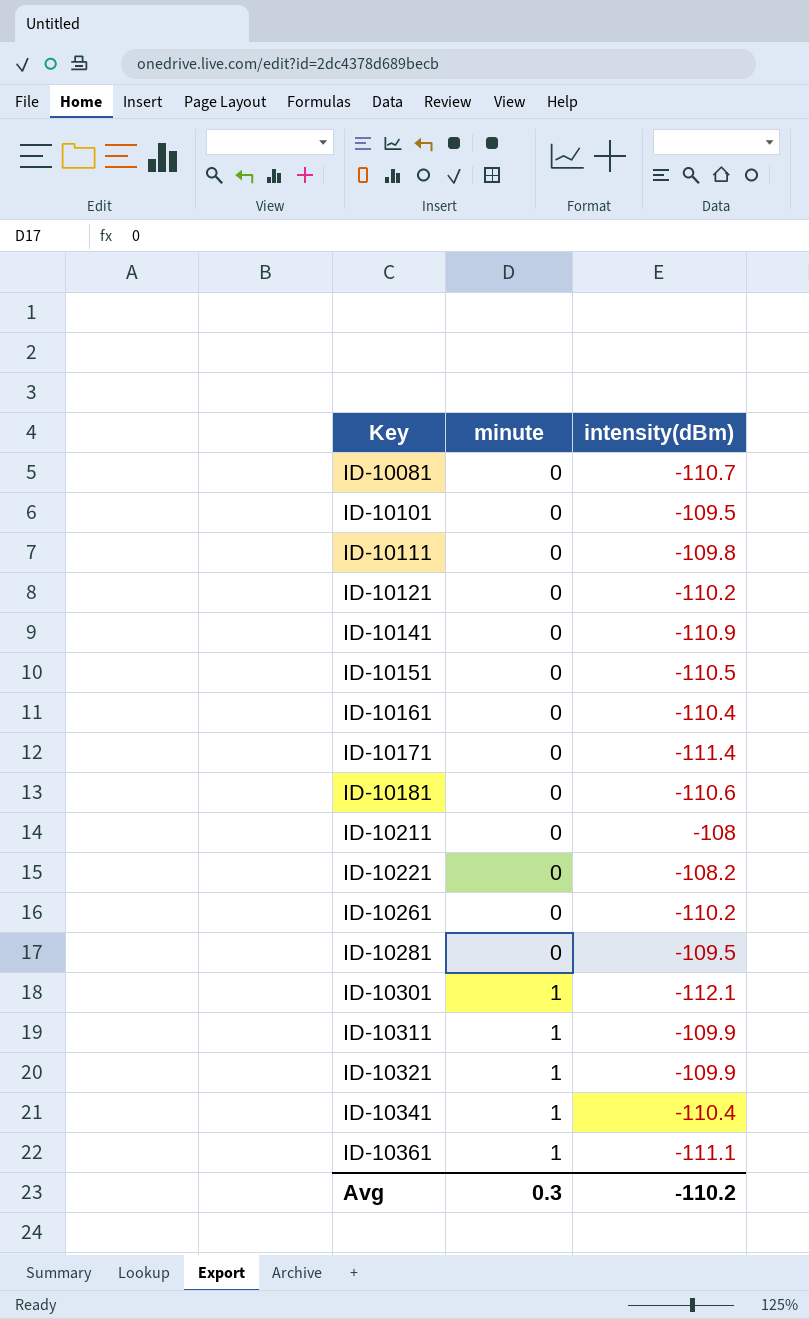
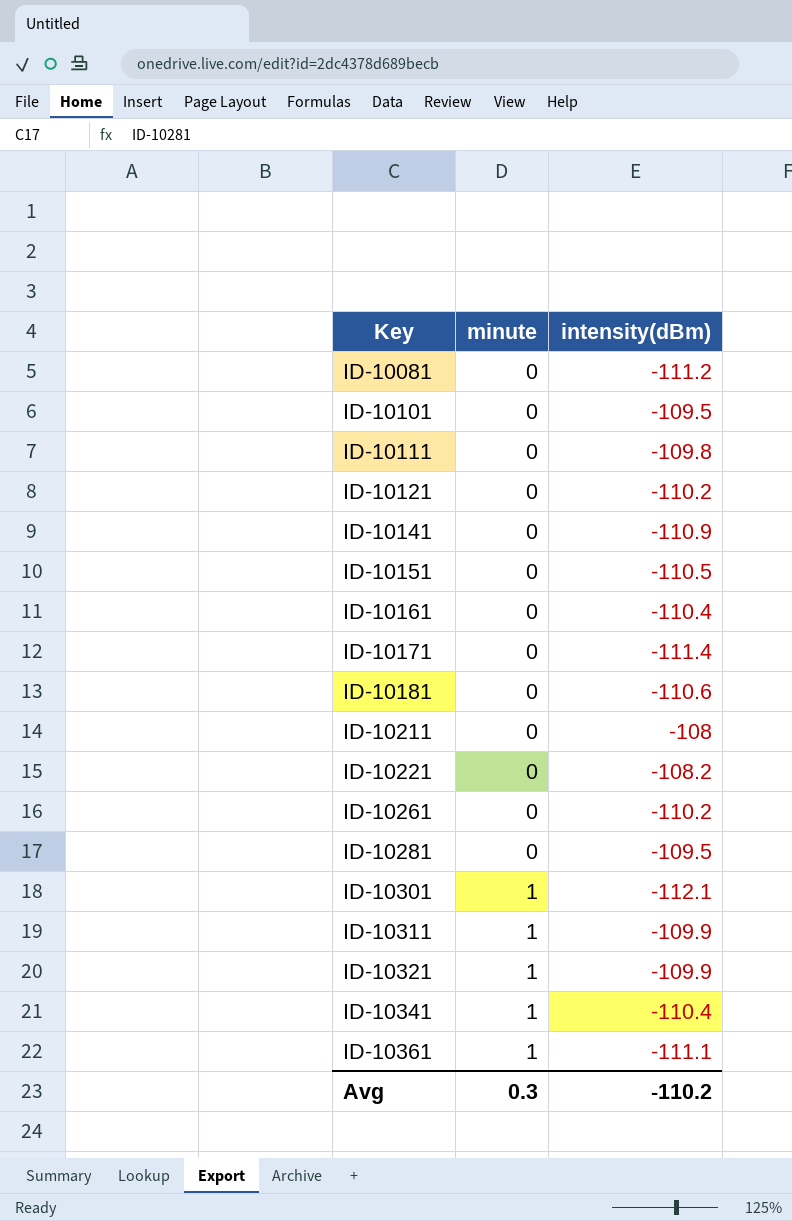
ID-10081 | intensity(dBm): -110.7 -> -111.2

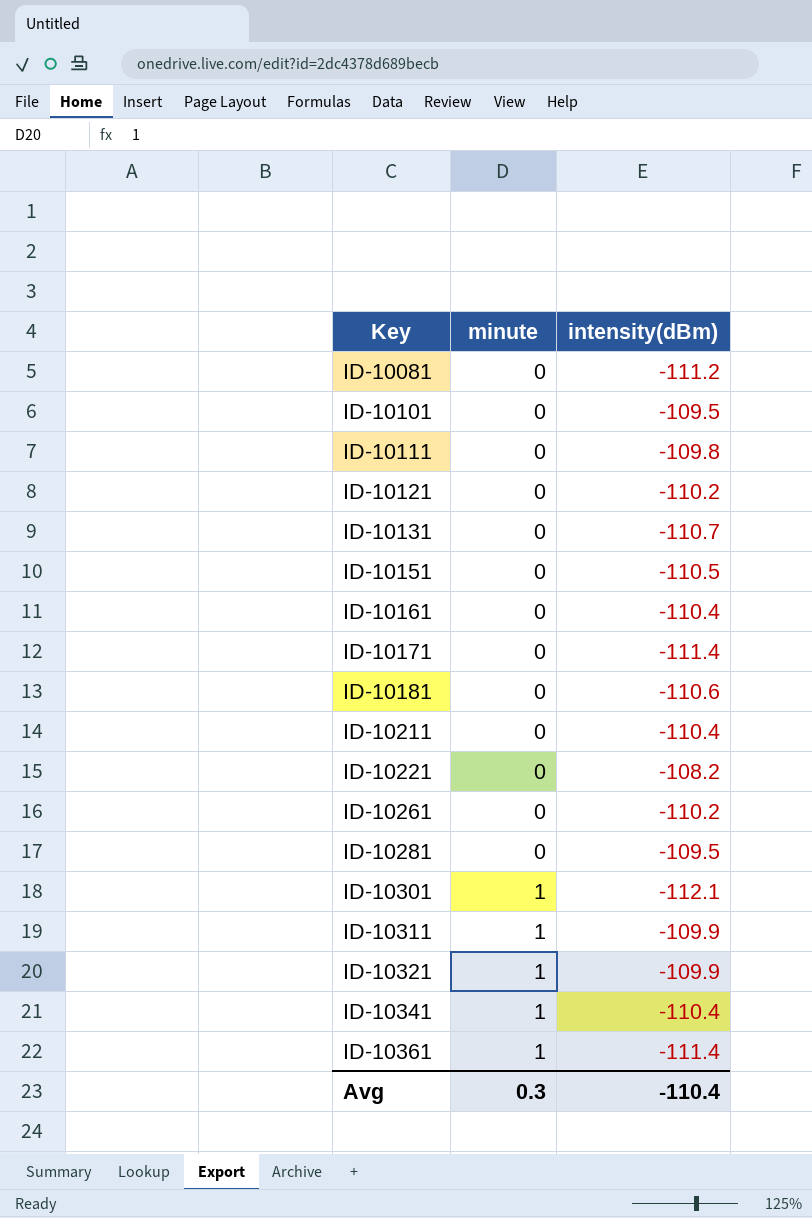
row ID-10141: 0 | -110.9 -> none
row ID-10131: none -> 0 | -110.7
ID-10211 | intensity(dBm): -108 -> -110.4
ID-10361 | intensity(dBm): -111.1 -> -111.4
Avg | intensity(dBm): -110.2 -> -110.4

